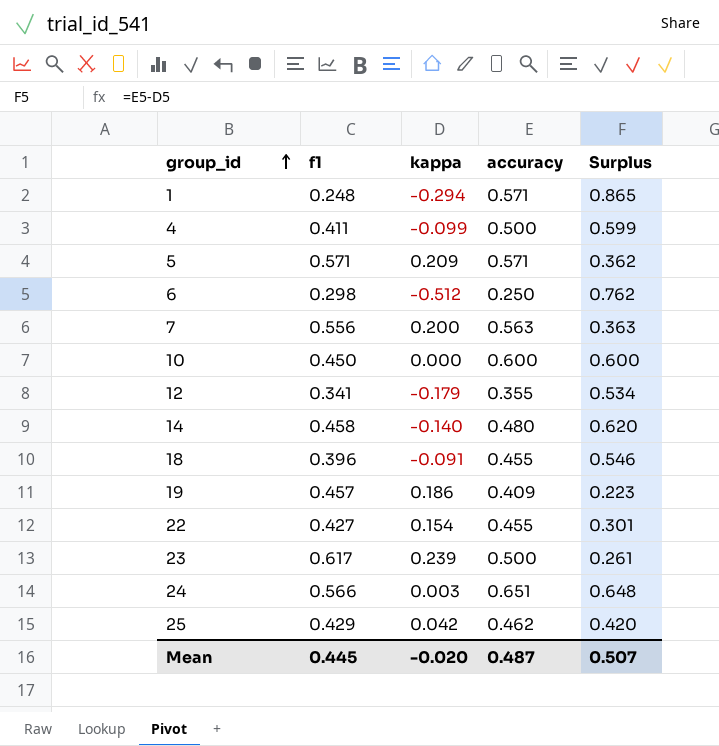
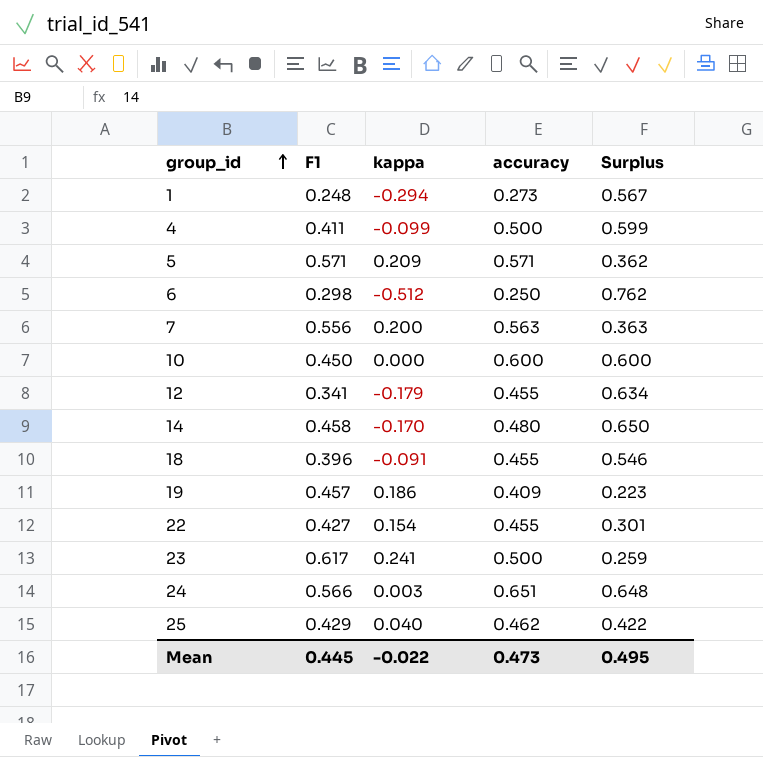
column name: f1 -> F1
1 | accuracy: 0.571 -> 0.273
1 | Surplus: 0.865 -> 0.567
12 | accuracy: 0.355 -> 0.455
12 | Surplus: 0.534 -> 0.634
14 | kappa: -0.140 -> -0.170
14 | Surplus: 0.620 -> 0.650
23 | kappa: 0.239 -> 0.241
23 | Surplus: 0.261 -> 0.259
25 | kappa: 0.042 -> 0.040
25 | Surplus: 0.420 -> 0.422
Mean | kappa: -0.020 -> -0.022
Mean | accuracy: 0.487 -> 0.473
Mean | Surplus: 0.507 -> 0.495

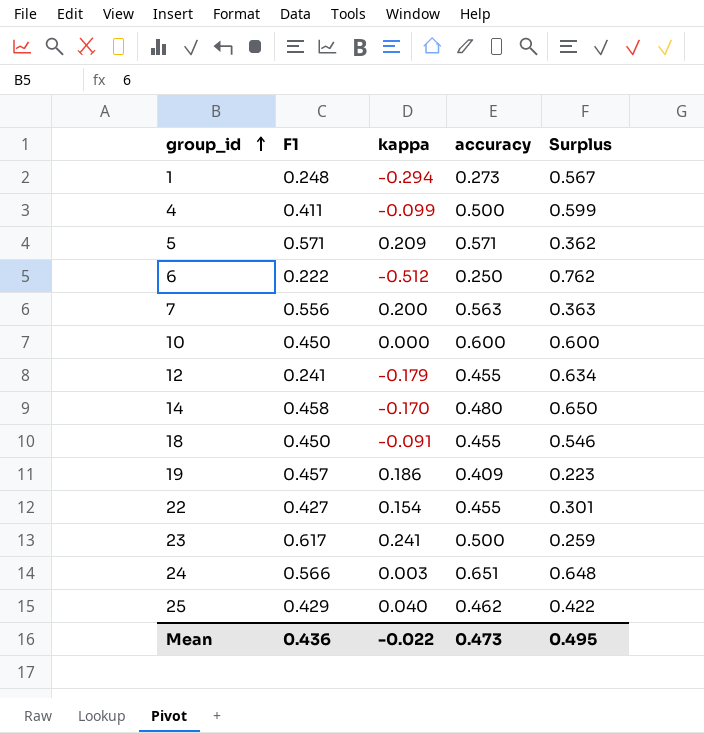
6 | F1: 0.298 -> 0.222
12 | F1: 0.341 -> 0.241
18 | F1: 0.396 -> 0.450
Mean | F1: 0.445 -> 0.436

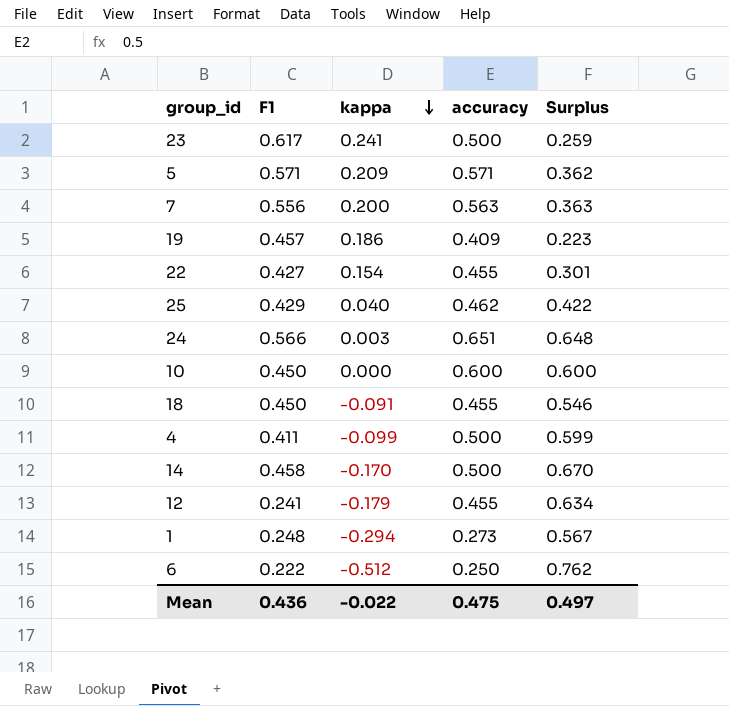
row order: group_id ascending -> kappa descending
14 | accuracy: 0.480 -> 0.500
14 | Surplus: 0.650 -> 0.670
Mean | accuracy: 0.473 -> 0.475
Mean | Surplus: 0.495 -> 0.497

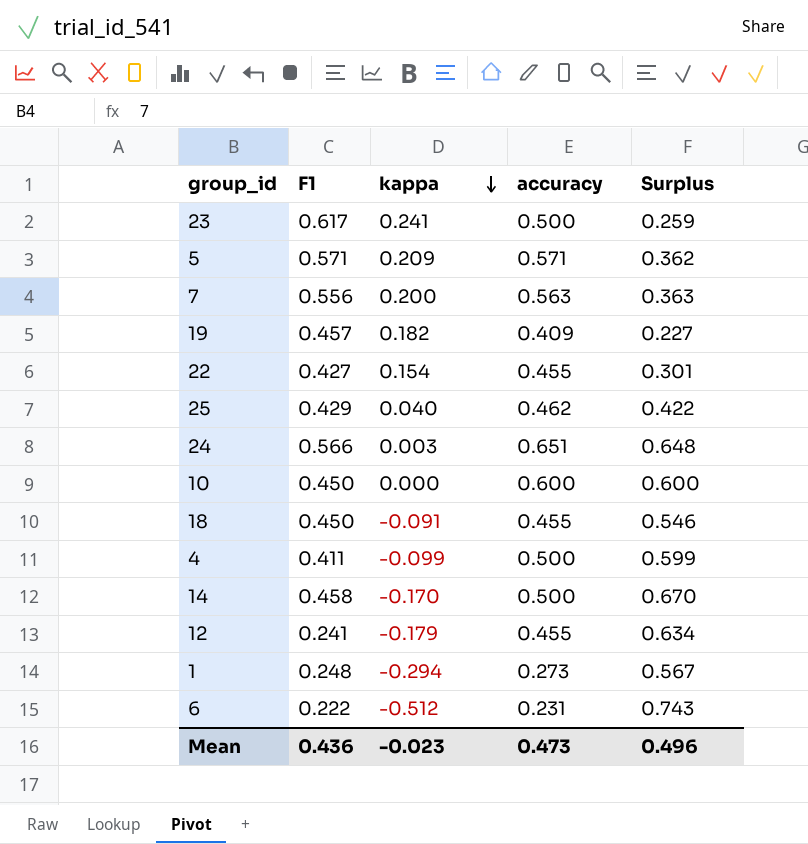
19 | kappa: 0.186 -> 0.182
19 | Surplus: 0.223 -> 0.227
6 | accuracy: 0.250 -> 0.231
6 | Surplus: 0.762 -> 0.743
Mean | kappa: -0.022 -> -0.023
Mean | accuracy: 0.475 -> 0.473
Mean | Surplus: 0.497 -> 0.496

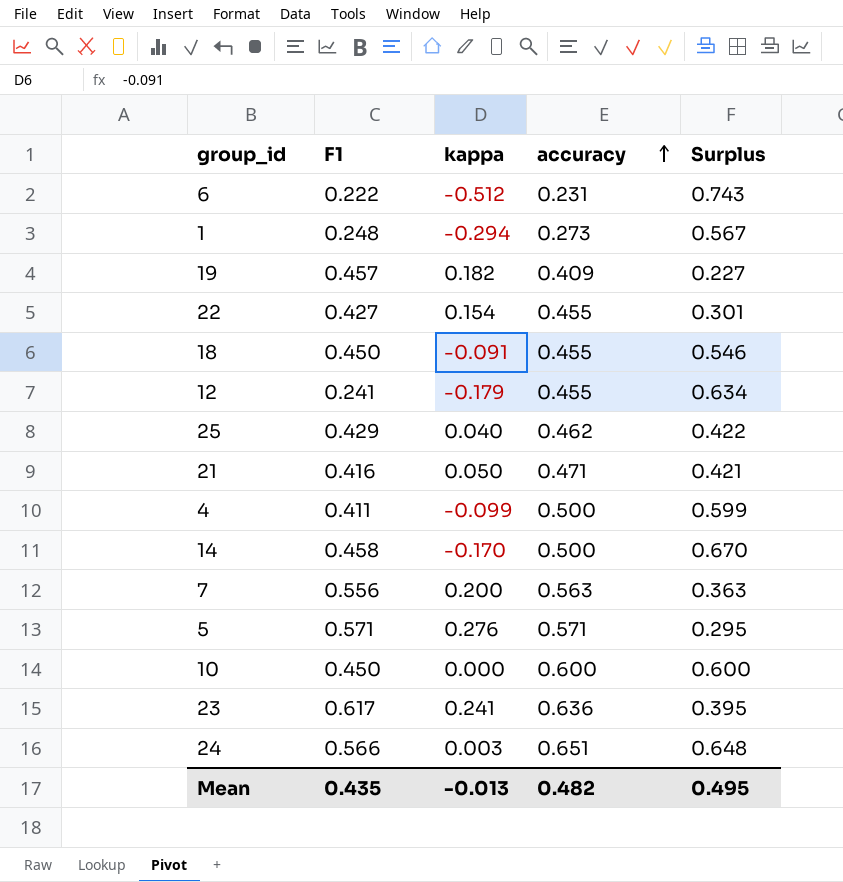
row order: kappa descending -> accuracy ascending
row 21: none -> 0.416 | 0.050 | 0.471 | 0.421
5 | kappa: 0.209 -> 0.276
5 | Surplus: 0.362 -> 0.295
23 | accuracy: 0.500 -> 0.636
23 | Surplus: 0.259 -> 0.395
Mean | F1: 0.436 -> 0.435
Mean | kappa: -0.023 -> -0.013
Mean | accuracy: 0.473 -> 0.482
Mean | Surplus: 0.496 -> 0.495

